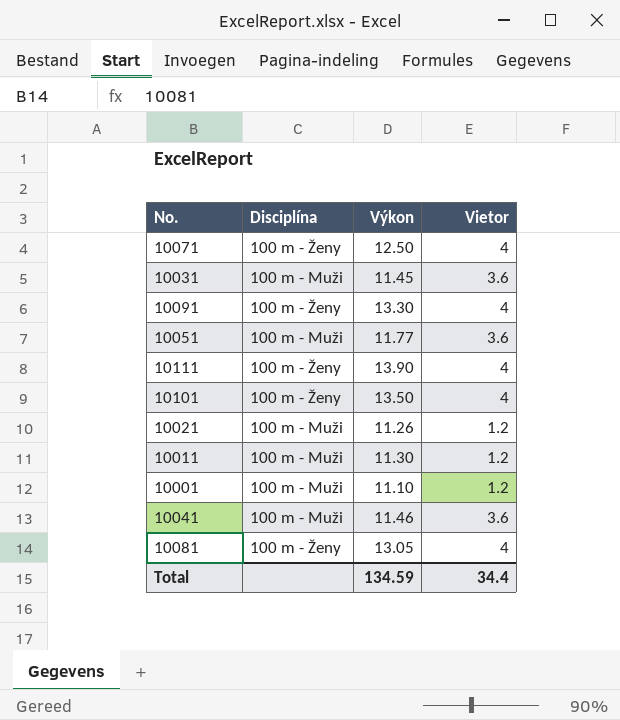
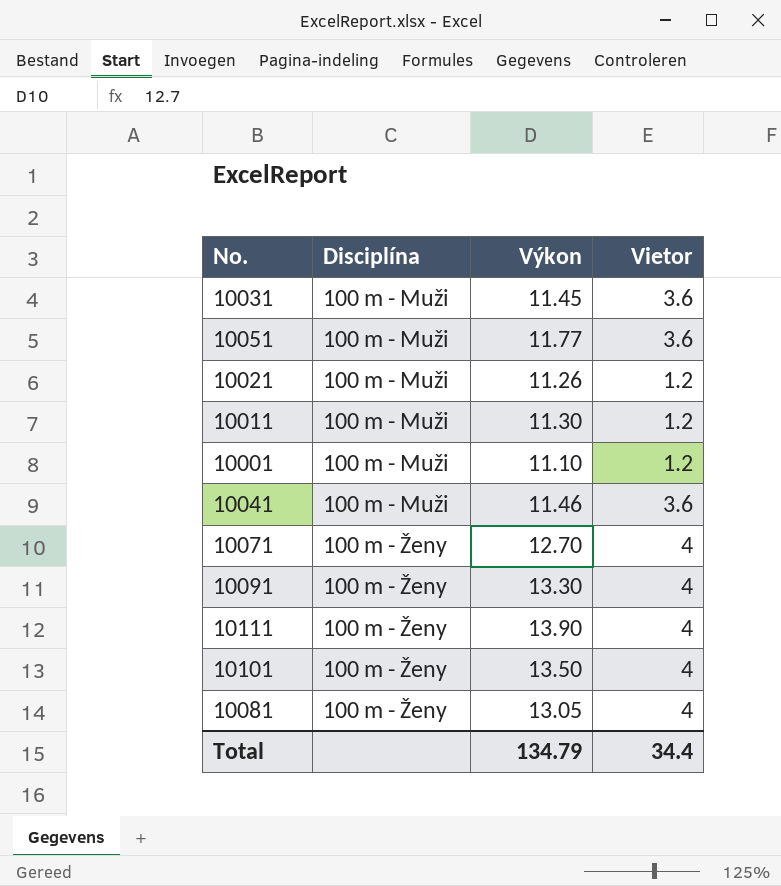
row order: none -> Disciplína ascending
10071 | Výkon: 12.50 -> 12.70
Total | Výkon: 134.59 -> 134.79

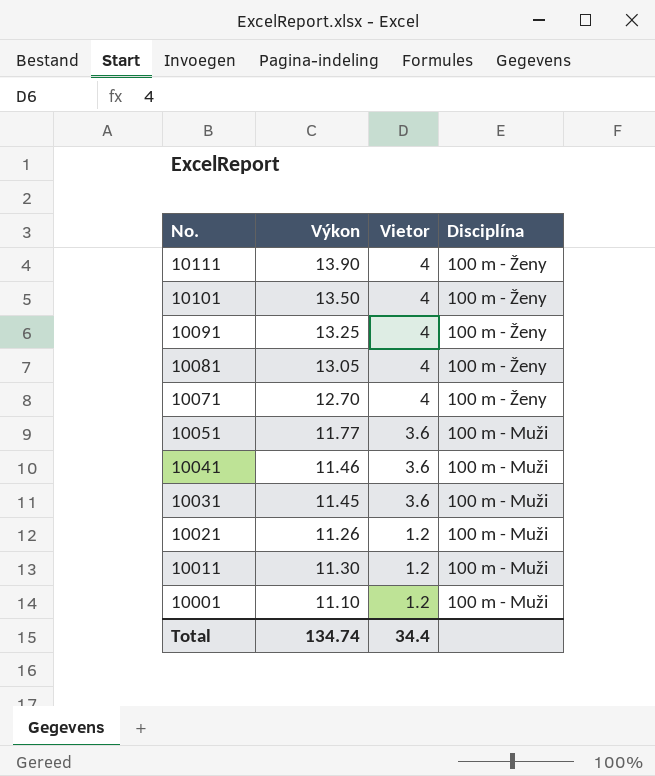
row order: Disciplína ascending -> No. descending
column Disciplína | position: 2 -> 4
10091 | Výkon: 13.30 -> 13.25
Total | Výkon: 134.79 -> 134.74

